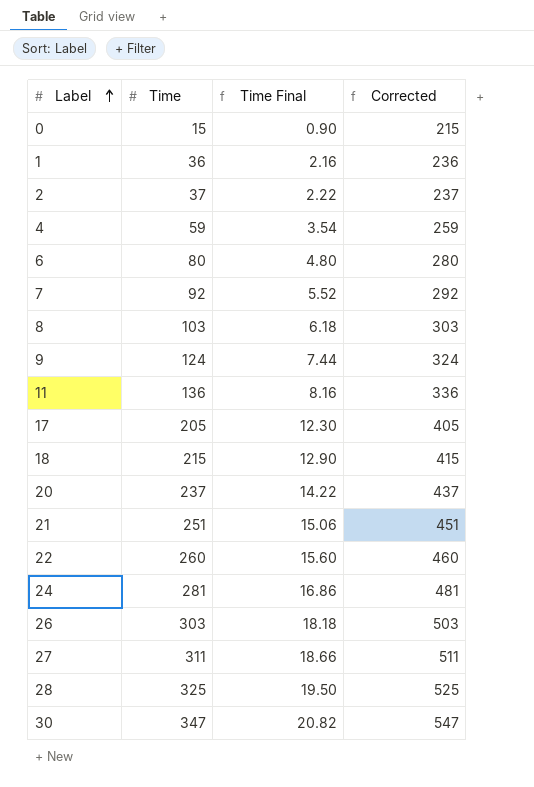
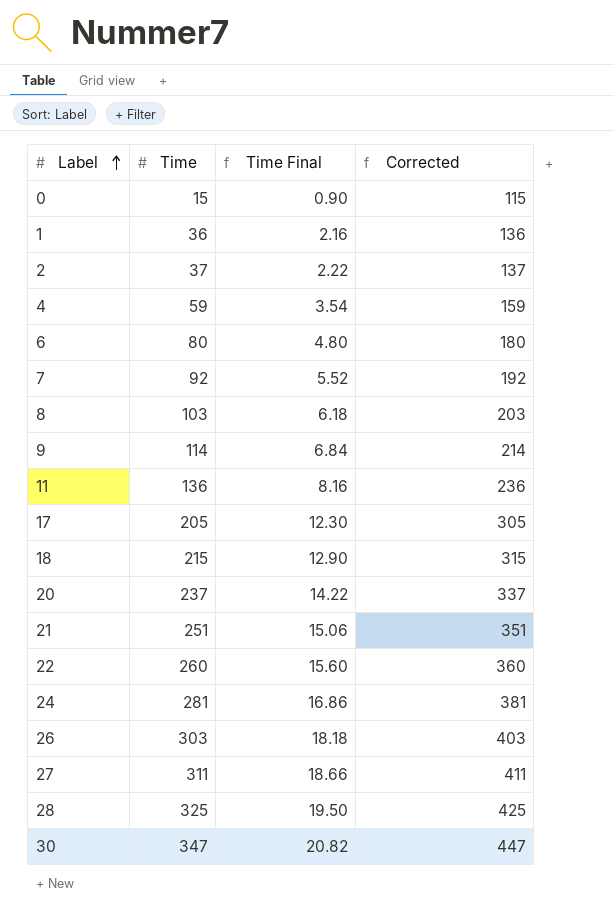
column Corrected | formula: [Time] + 200 -> [Time] + 100
9 | Time: 124 -> 114
9 | Time Final: 7.44 -> 6.84

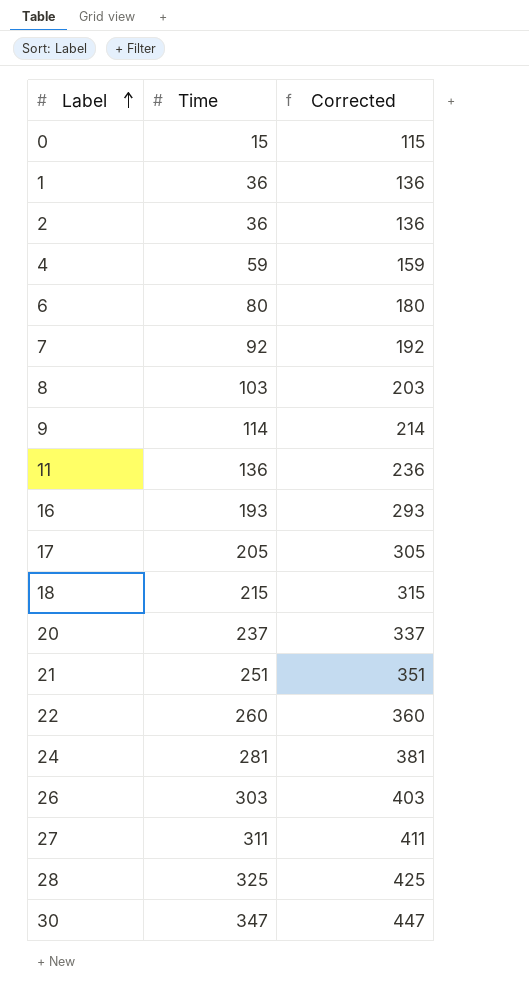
column Time Final | formula: [Time] * 0.06 -> none
2 | Time: 37 -> 36
2 | Corrected: 137 -> 136
row 16: none -> 193 | 293

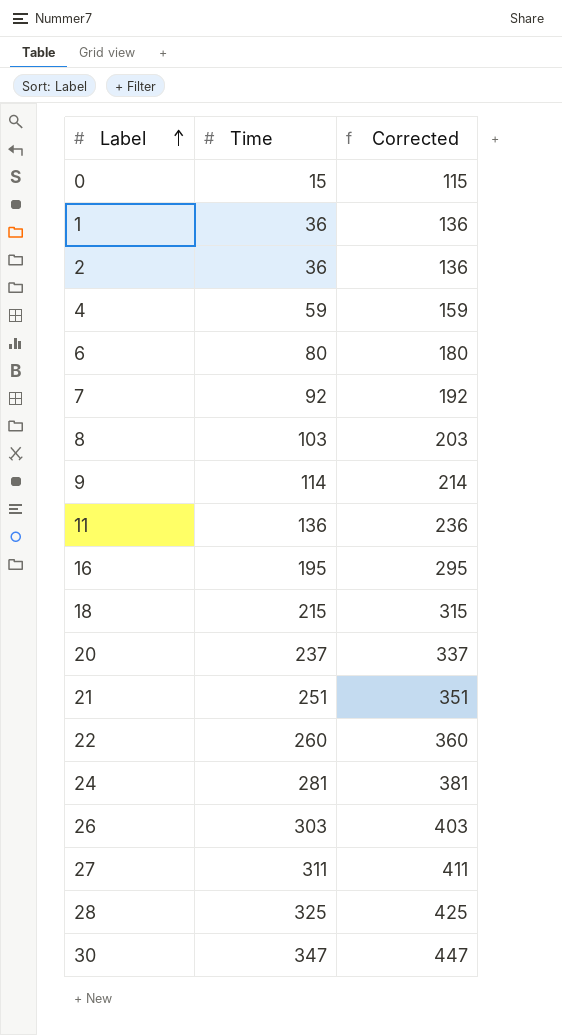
row 17: 205 | 305 -> none
16 | Time: 193 -> 195
16 | Corrected: 293 -> 295

